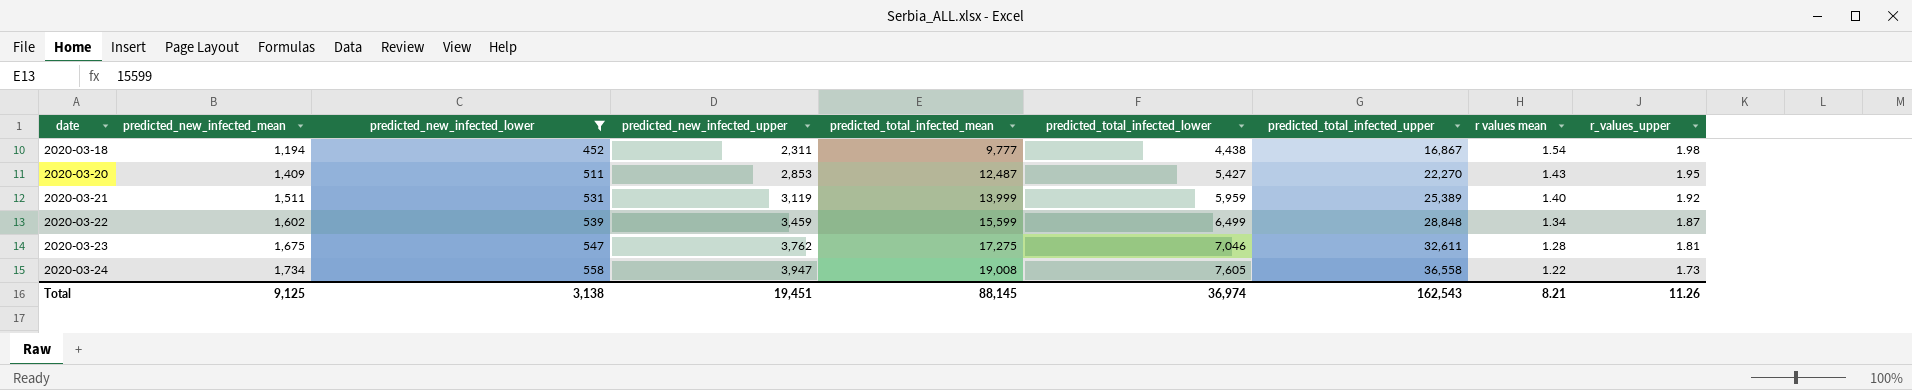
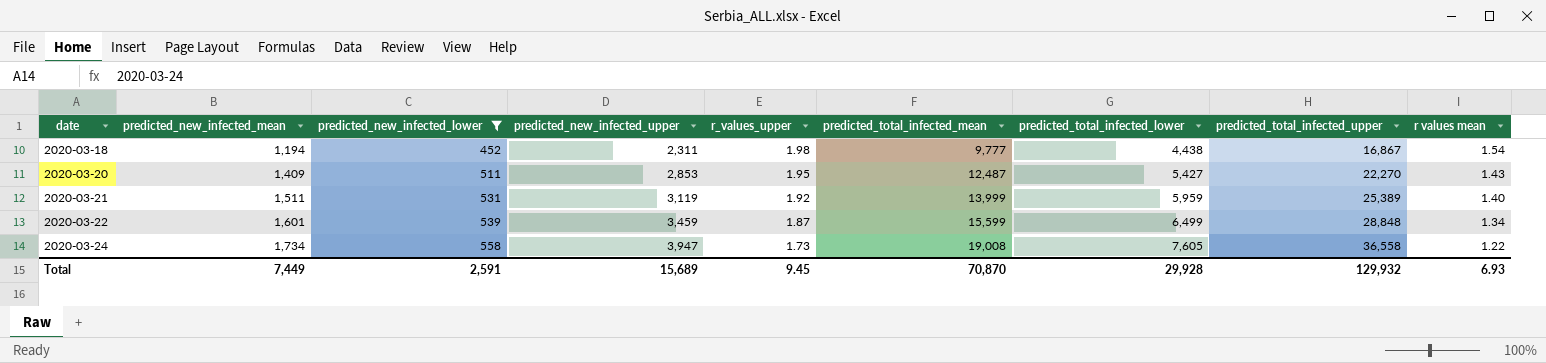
column r_values_upper | position: 9 -> 5
row 2020-03-23: 1,675 | 547 | 3,762 | 17,275 | 7,046 | 32,611 | 1.28 | 1.81 -> none
2020-03-22 | predicted_new_infected_mean: 1,602 -> 1,601
Total | predicted_new_infected_mean: 9,125 -> 7,449
Total | predicted_new_infected_lower: 3,138 -> 2,591
Total | predicted_new_infected_upper: 19,451 -> 15,689
Total | r_values_upper: 11.26 -> 9.45
Total | predicted_total_infected_mean: 88,145 -> 70,870
Total | predicted_total_infected_lower: 36,974 -> 29,928
Total | predicted_total_infected_upper: 162,543 -> 129,932
Total | r values mean: 8.21 -> 6.93

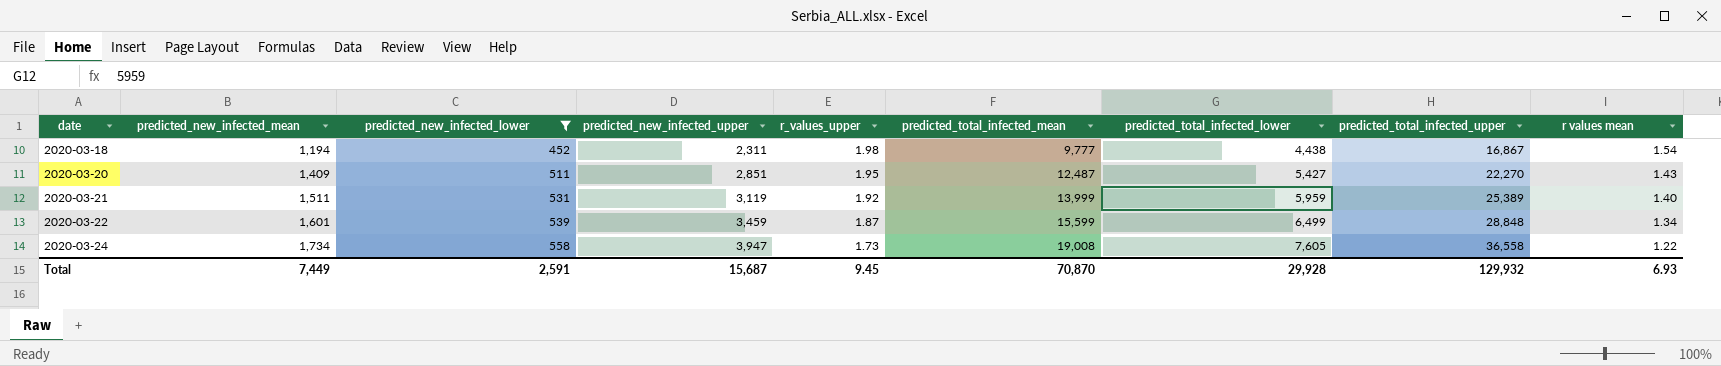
2020-03-20 | predicted_new_infected_upper: 2,853 -> 2,851
Total | predicted_new_infected_upper: 15,689 -> 15,687

